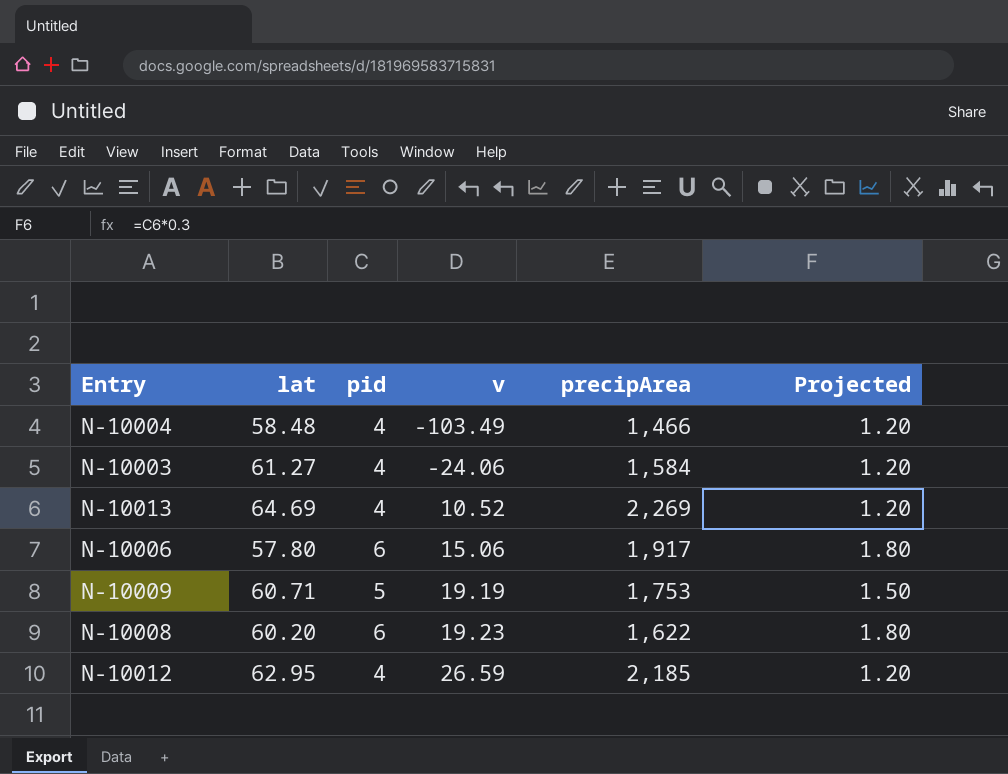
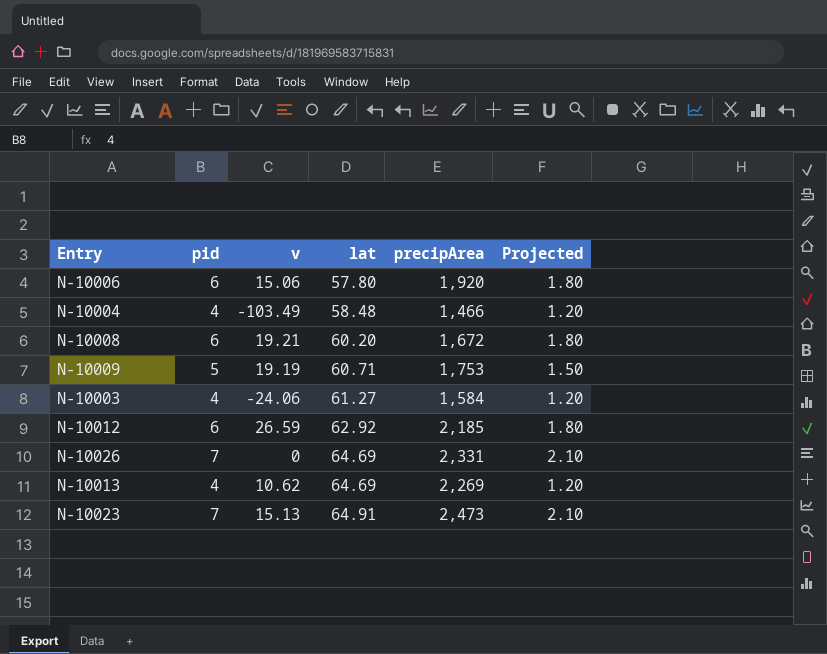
row order: v ascending -> lat ascending
column lat | position: 2 -> 4
N-10006 | precipArea: 1,917 -> 1,920
N-10008 | v: 19.23 -> 19.21
N-10008 | precipArea: 1,622 -> 1,672
N-10012 | pid: 4 -> 6
N-10012 | lat: 62.95 -> 62.92
N-10012 | Projected: 1.20 -> 1.80
row N-10026: none -> 7 | 0 | 64.69 | 2,331 | 2.10
N-10013 | v: 10.52 -> 10.62
row N-10023: none -> 7 | 15.13 | 64.91 | 2,473 | 2.10

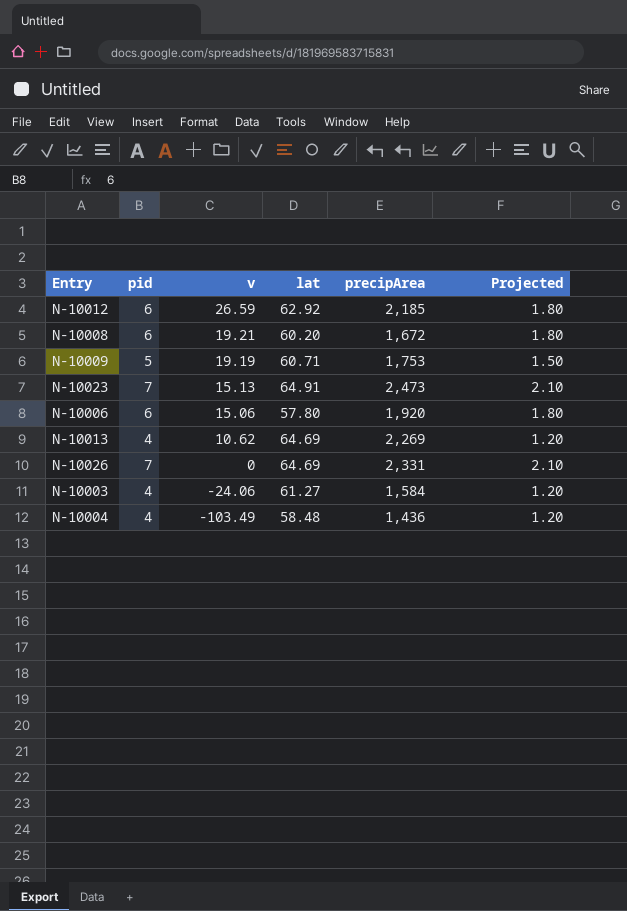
row order: lat ascending -> v descending
N-10004 | precipArea: 1,466 -> 1,436

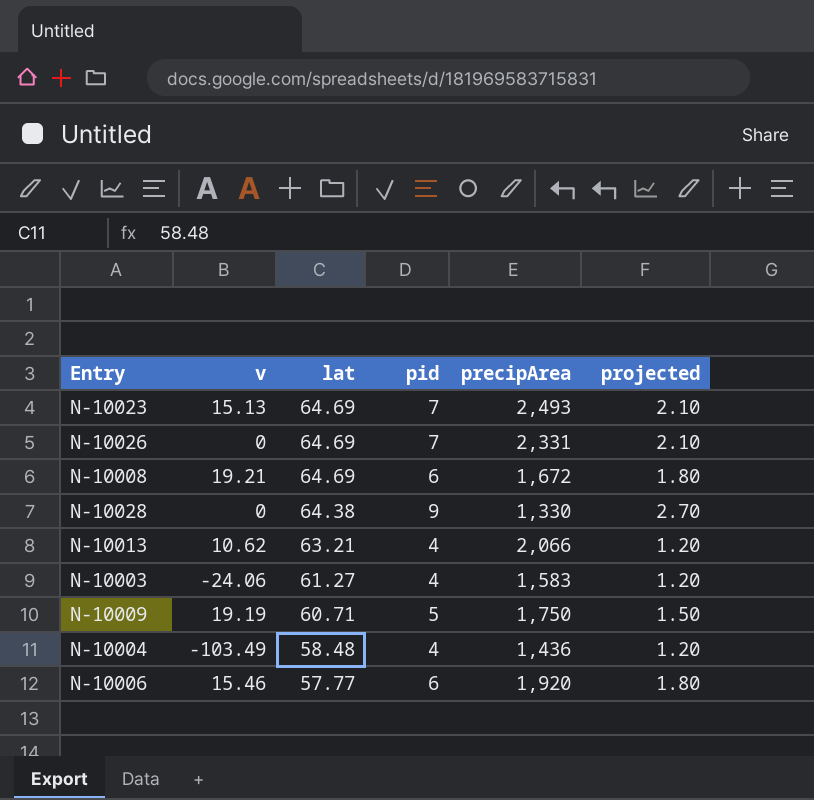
row order: v descending -> lat descending
column pid | position: 2 -> 4
column name: Projected -> projected
row N-10012: 6 | 26.59 | 62.92 | 2,185 | 1.80 -> none
N-10023 | lat: 64.91 -> 64.69
N-10023 | precipArea: 2,473 -> 2,493
N-10008 | lat: 60.20 -> 64.69
row N-10028: none -> 0 | 64.38 | 9 | 1,330 | 2.70
N-10013 | lat: 64.69 -> 63.21
N-10013 | precipArea: 2,269 -> 2,066
N-10003 | precipArea: 1,584 -> 1,583
N-10009 | precipArea: 1,753 -> 1,750
N-10006 | v: 15.06 -> 15.46
N-10006 | lat: 57.80 -> 57.77

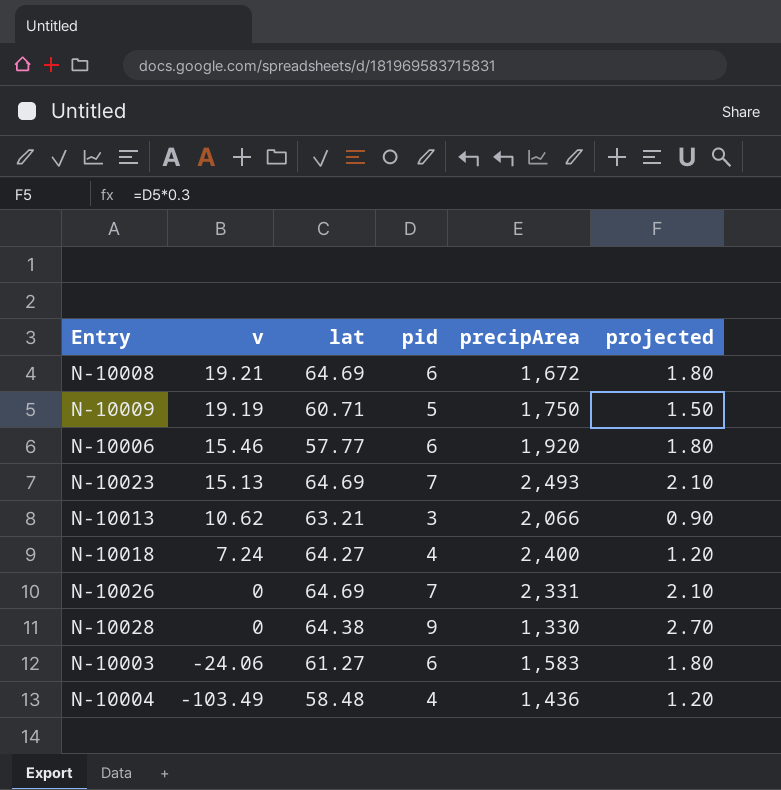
row order: lat descending -> v descending
N-10013 | pid: 4 -> 3
N-10013 | projected: 1.20 -> 0.90
row N-10018: none -> 7.24 | 64.27 | 4 | 2,400 | 1.20
N-10003 | pid: 4 -> 6
N-10003 | projected: 1.20 -> 1.80

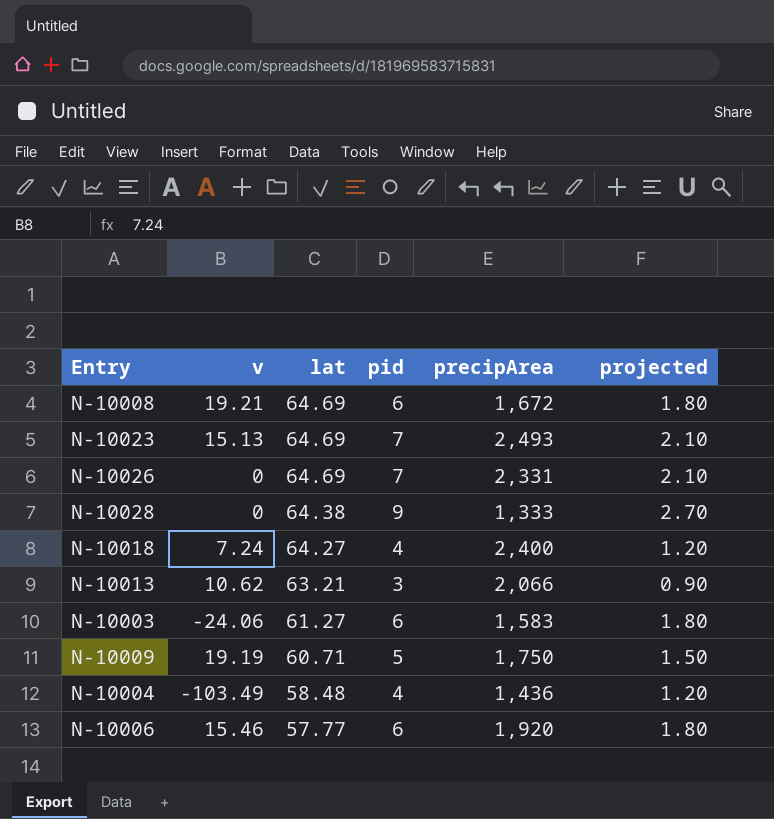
row order: v descending -> lat descending
N-10028 | precipArea: 1,330 -> 1,333

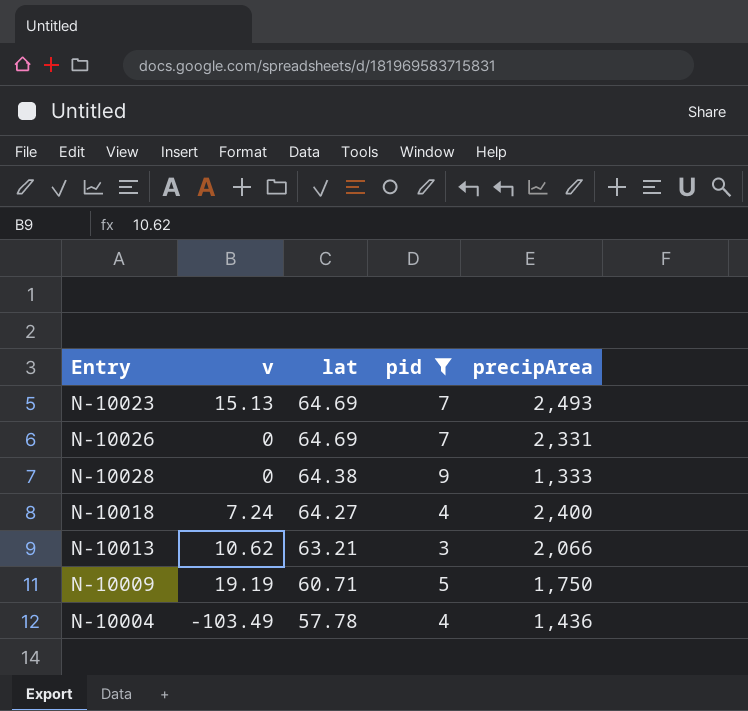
filter: none -> pid != 6
column projected | formula: [pid] * 0.3 -> none
N-10004 | lat: 58.48 -> 57.78

